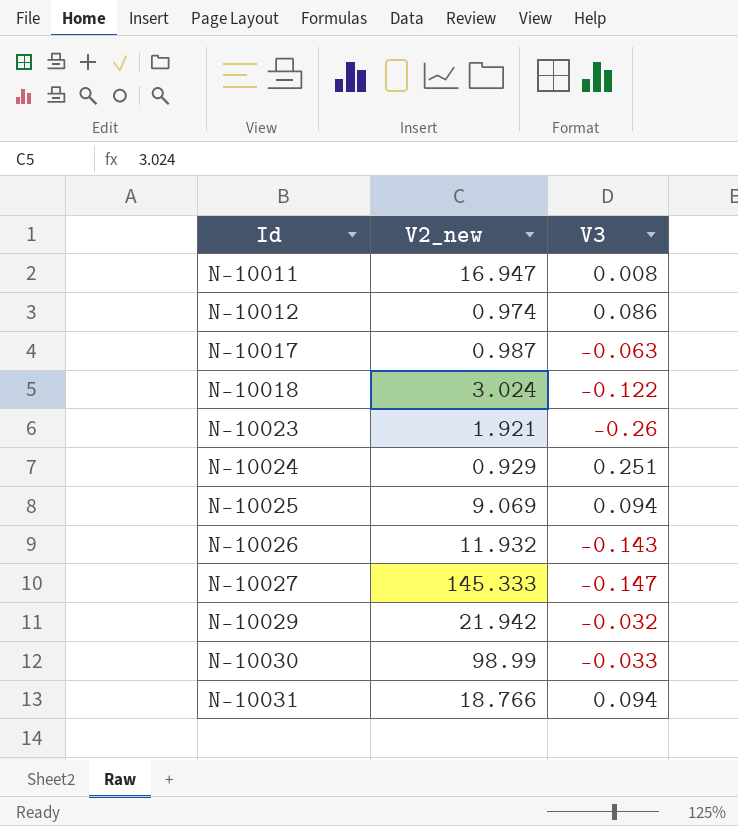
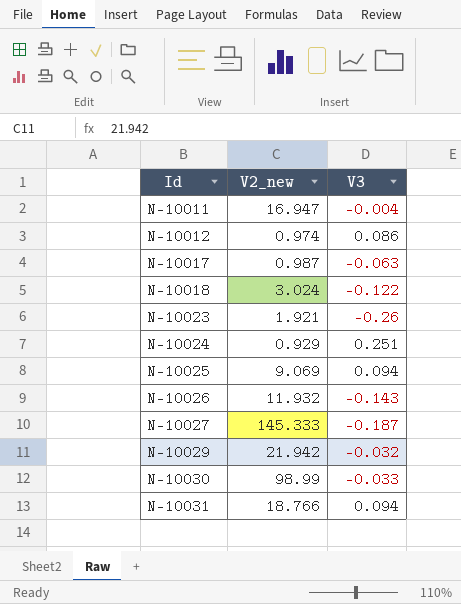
N-10011 | V3: 0.008 -> -0.004
N-10027 | V3: -0.147 -> -0.187

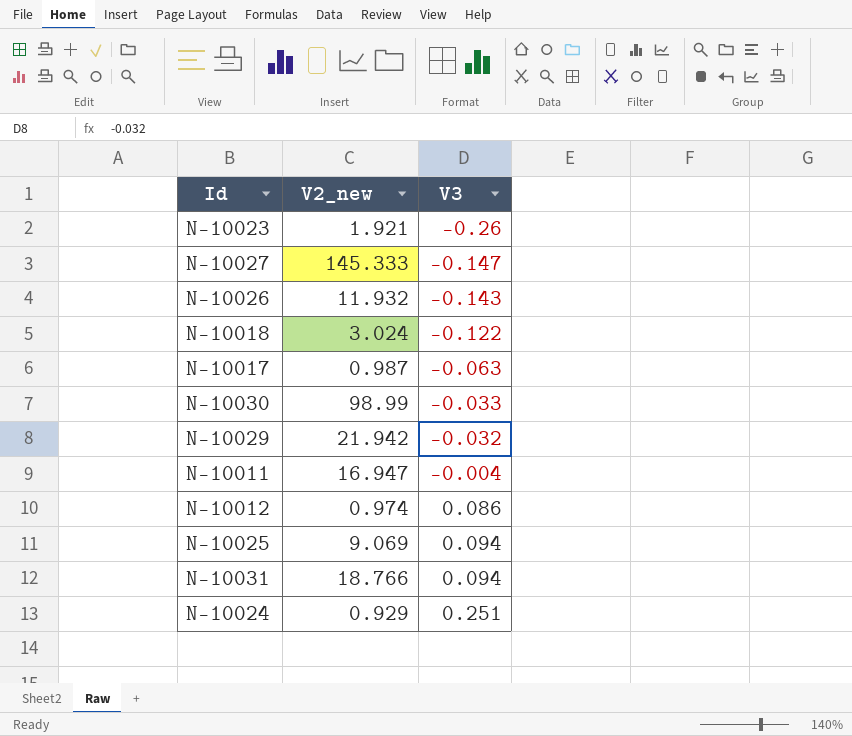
row order: Id ascending -> V3 ascending
N-10027 | V3: -0.187 -> -0.147

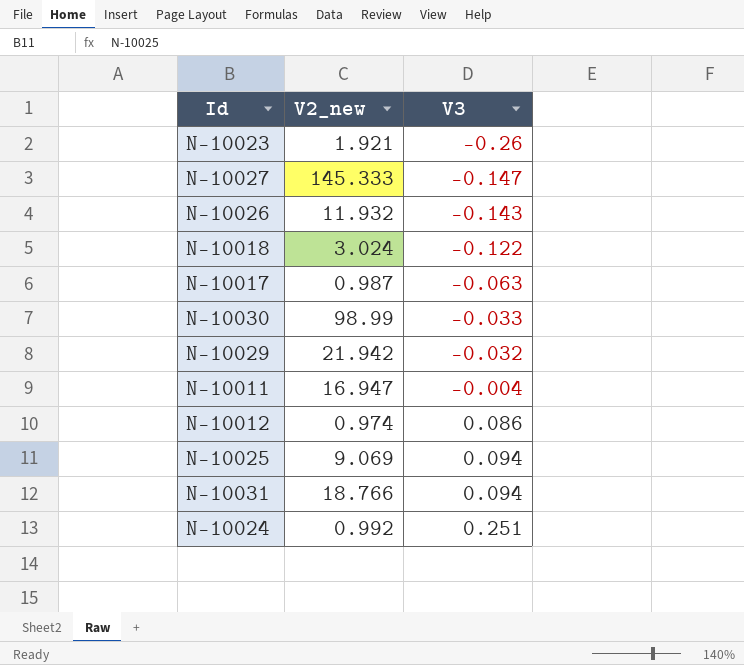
N-10024 | V2_new: 0.929 -> 0.992

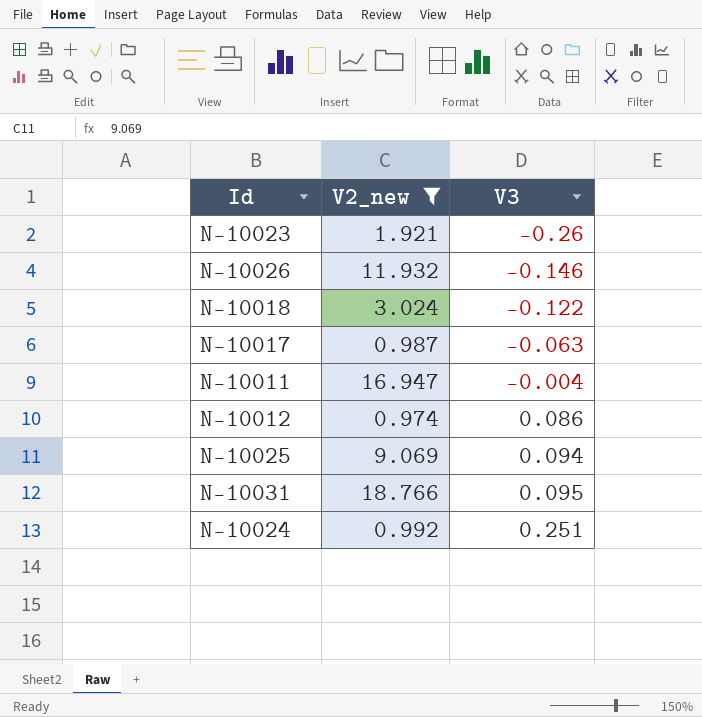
filter: none -> V2_new <= 18.766
N-10026 | V3: -0.143 -> -0.146
N-10031 | V3: 0.094 -> 0.095

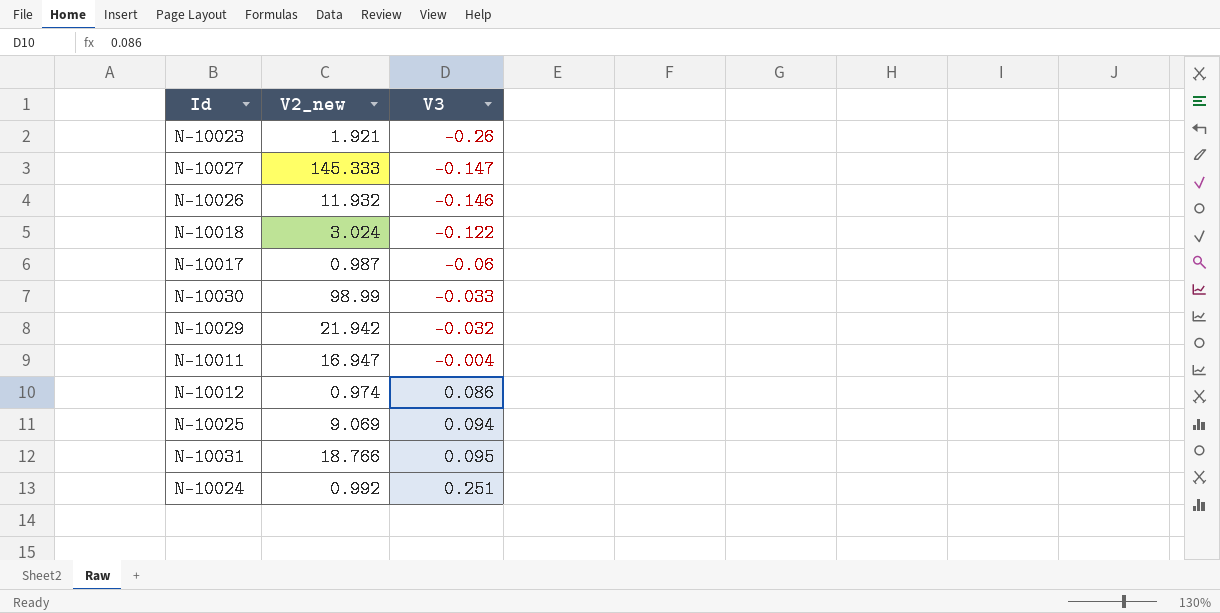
filter: V2_new <= 18.766 -> none
N-10017 | V3: -0.063 -> -0.06

